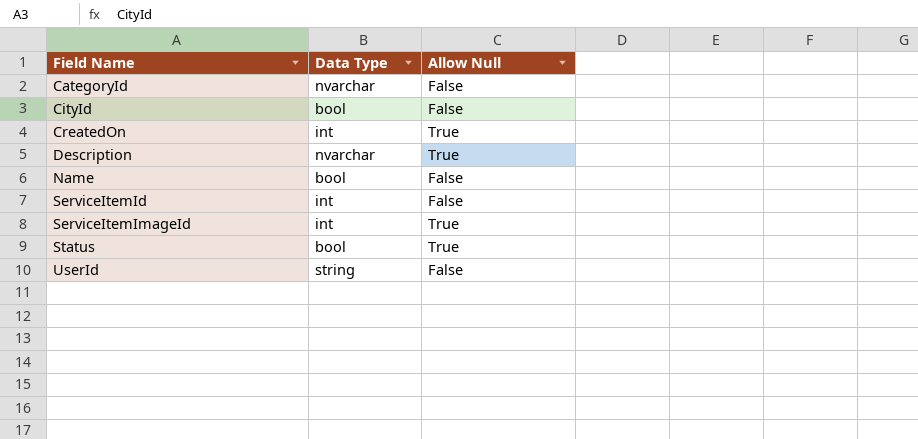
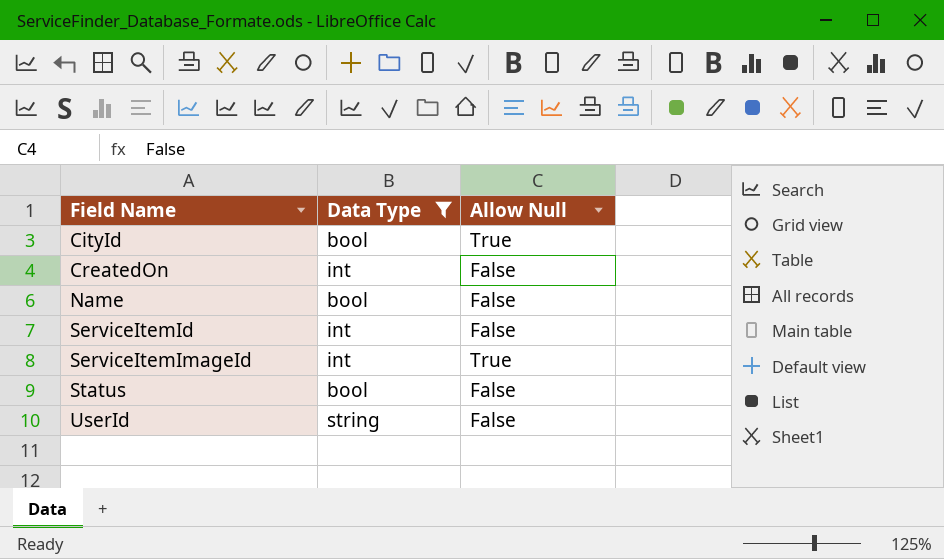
filter: none -> Data Type != nvarchar
CityId | Allow Null: False -> True
CreatedOn | Allow Null: True -> False
Status | Allow Null: True -> False

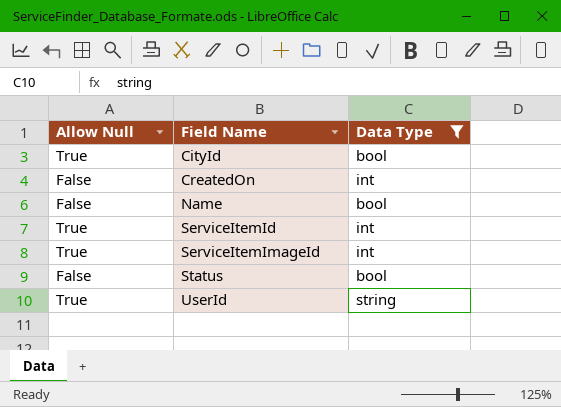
column Allow Null | position: 3 -> 1
ServiceItemId | Allow Null: False -> True
UserId | Allow Null: False -> True

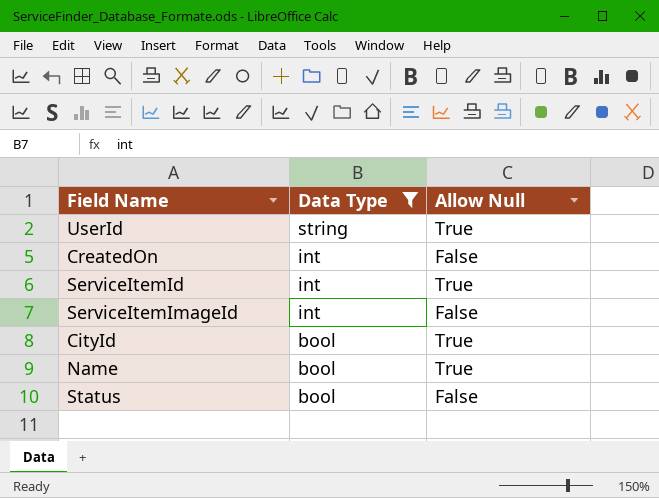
row order: Field Name ascending -> Data Type descending
column Allow Null | position: 1 -> 3
ServiceItemImageId | Allow Null: True -> False
Name | Allow Null: False -> True

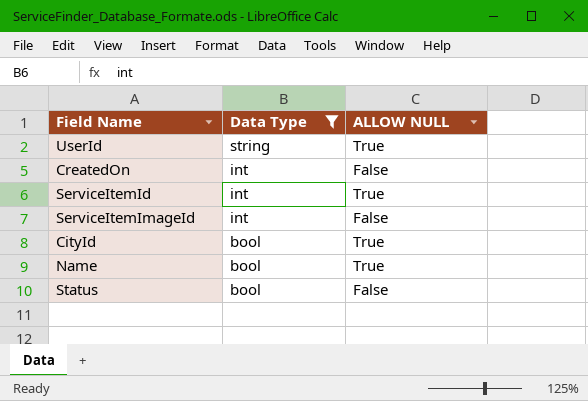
column name: Allow Null -> ALLOW NULL

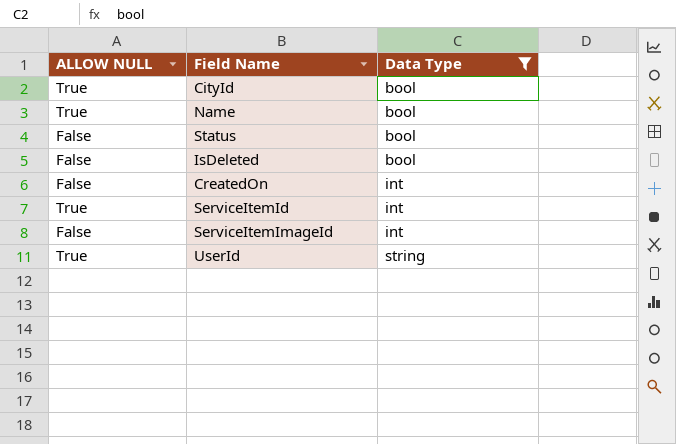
row order: Data Type descending -> Data Type ascending
column ALLOW NULL | position: 3 -> 1
row IsDeleted: none -> False | bool

